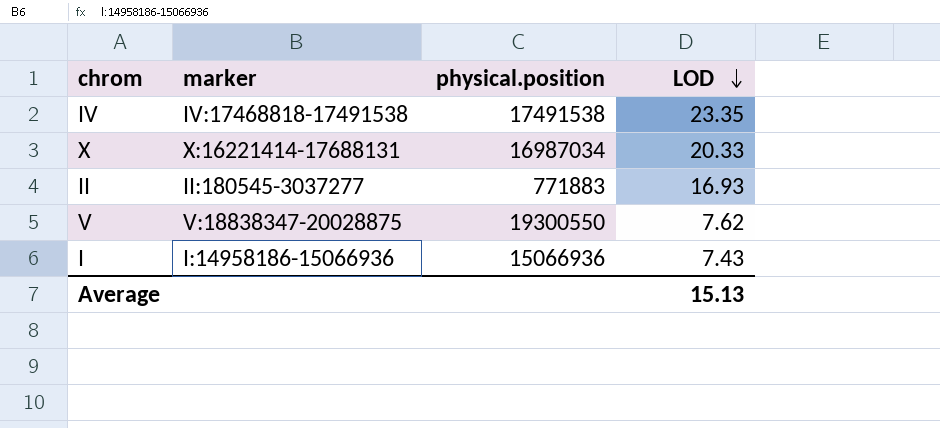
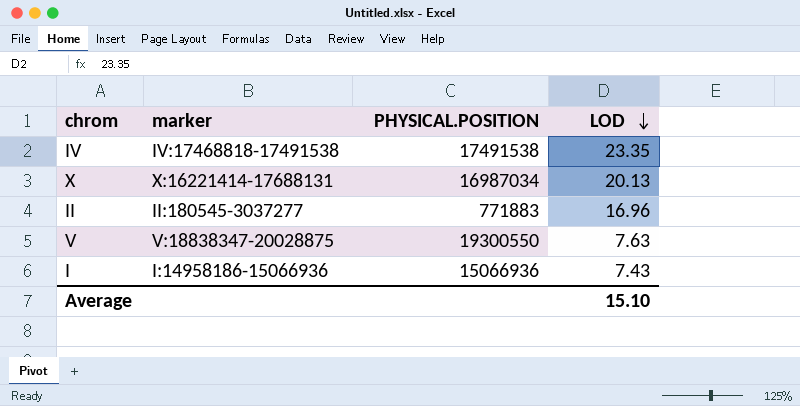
column name: physical.position -> PHYSICAL.POSITION
X | LOD: 20.33 -> 20.13
II | LOD: 16.93 -> 16.96
V | LOD: 7.62 -> 7.63
Average | LOD: 15.13 -> 15.10

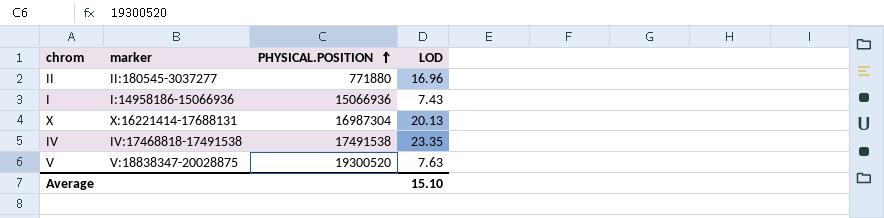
row order: LOD descending -> PHYSICAL.POSITION ascending
II | PHYSICAL.POSITION: 771883 -> 771880
X | PHYSICAL.POSITION: 16987034 -> 16987304
V | PHYSICAL.POSITION: 19300550 -> 19300520

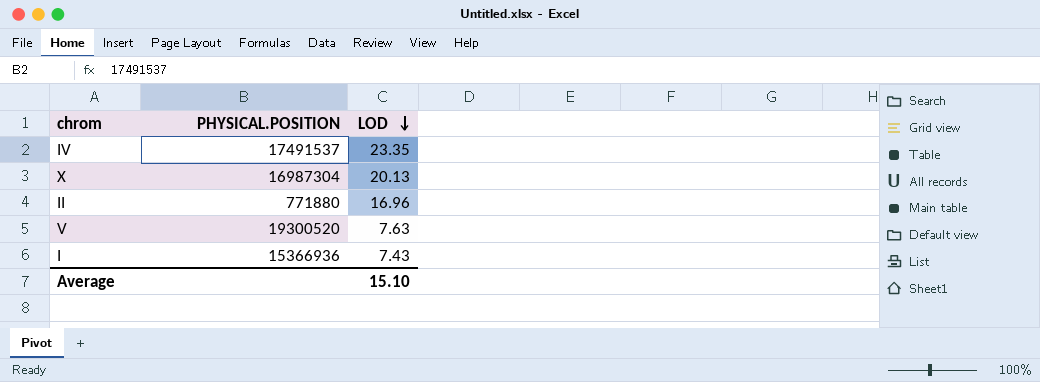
row order: PHYSICAL.POSITION ascending -> LOD descending
column marker | position: 2 -> none
IV | PHYSICAL.POSITION: 17491538 -> 17491537
I | PHYSICAL.POSITION: 15066936 -> 15366936

